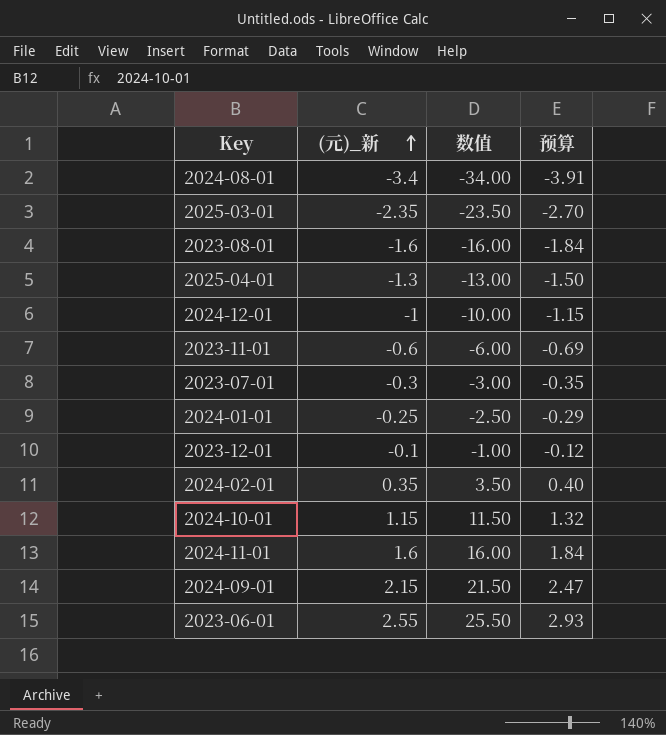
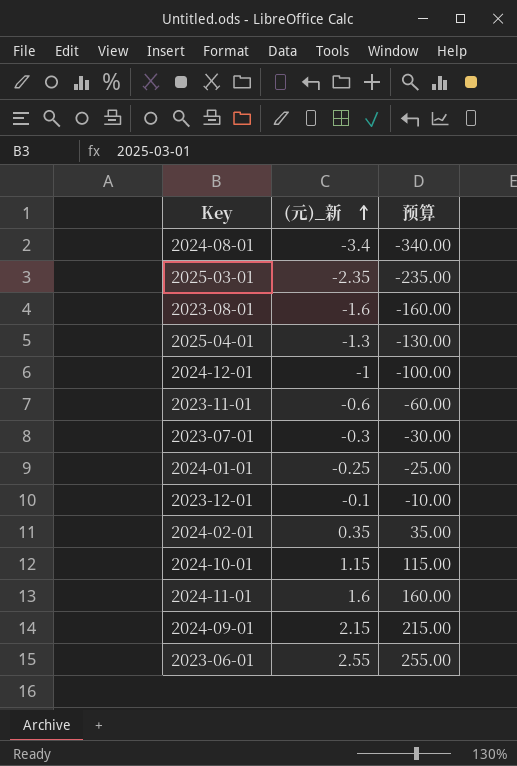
column 数值 | formula: [(元)_新] * 10 -> none
column 预算 | formula: [(元)_新] * 1.15 -> [(元)_新] * 100

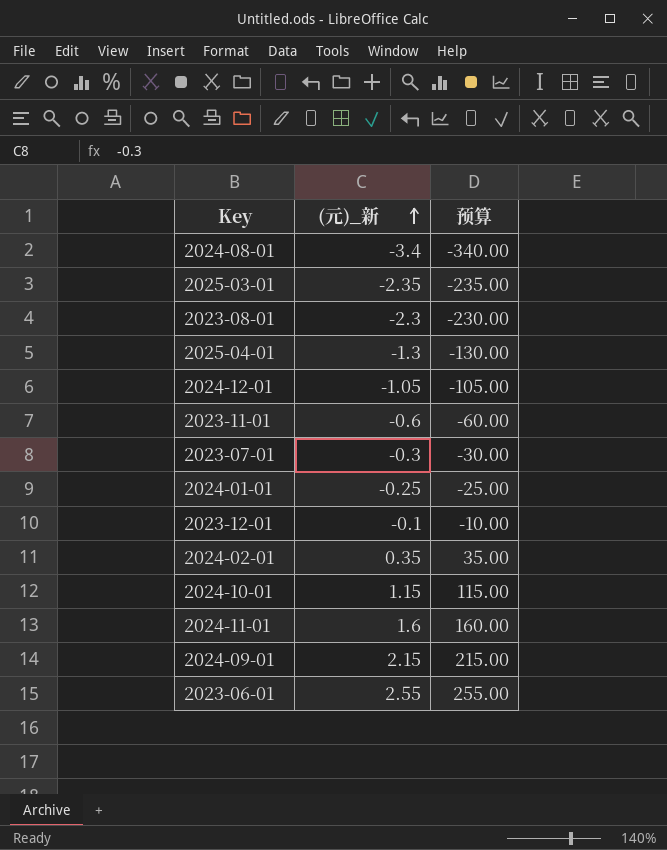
2023-08-01 | (元)_新: -1.6 -> -2.3
2023-08-01 | 预算: -160.00 -> -230.00
2024-12-01 | (元)_新: -1 -> -1.05
2024-12-01 | 预算: -100.00 -> -105.00

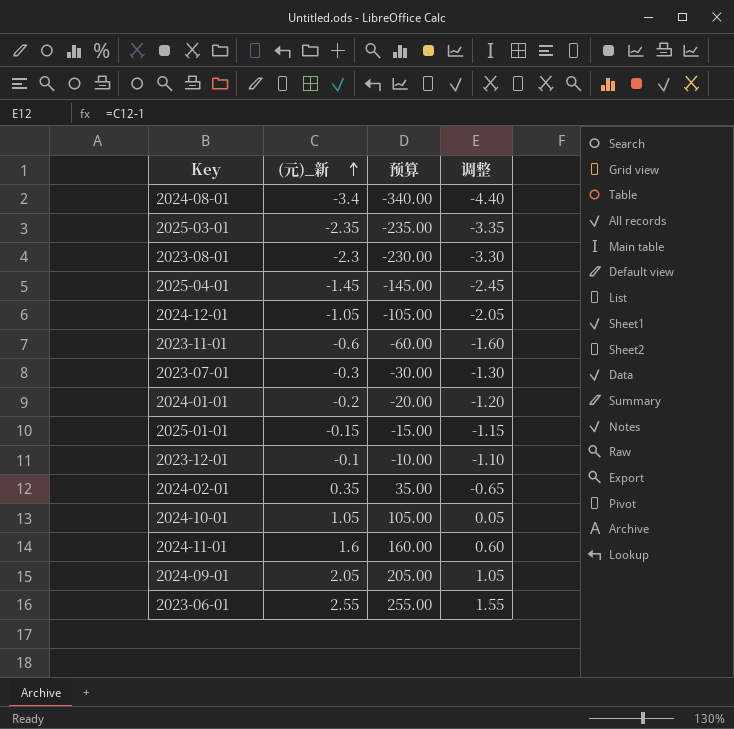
column 调整 | formula: none -> [(元)_新] - 1
2025-04-01 | (元)_新: -1.3 -> -1.45
2025-04-01 | 预算: -130.00 -> -145.00
2024-01-01 | (元)_新: -0.25 -> -0.2
2024-01-01 | 预算: -25.00 -> -20.00
row 2025-01-01: none -> -0.15 | -15.00 | -1.15
2024-10-01 | (元)_新: 1.15 -> 1.05
2024-10-01 | 预算: 115.00 -> 105.00
2024-09-01 | (元)_新: 2.15 -> 2.05
2024-09-01 | 预算: 215.00 -> 205.00

